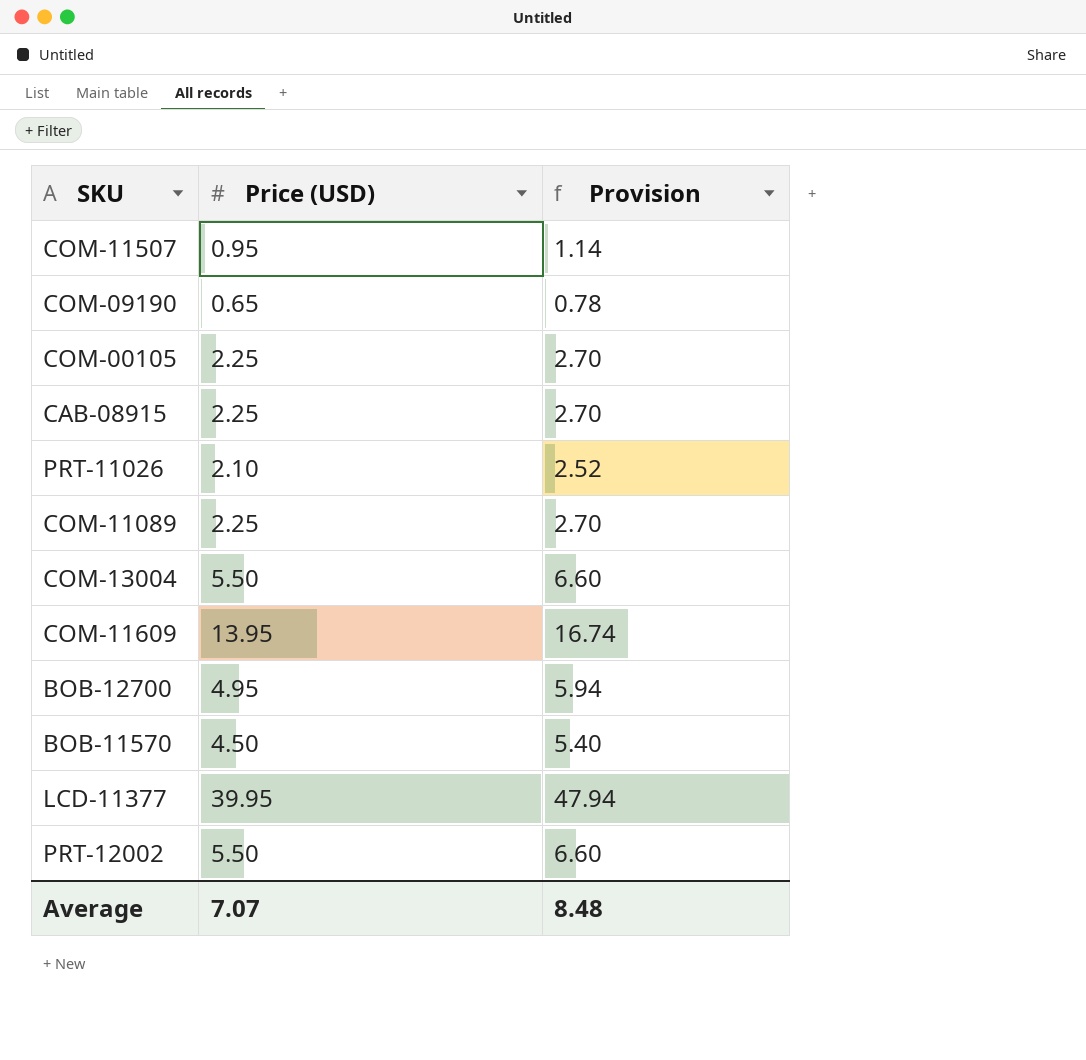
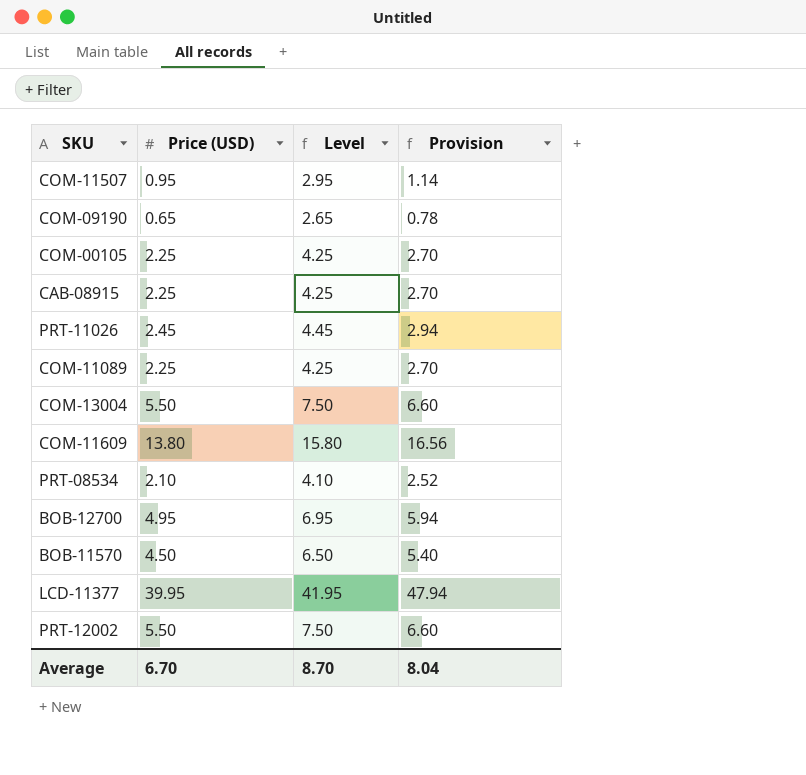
column Level | formula: none -> [Price (USD)] + 2
PRT-11026 | Price (USD): 2.10 -> 2.45
PRT-11026 | Provision: 2.52 -> 2.94
COM-11609 | Price (USD): 13.95 -> 13.80
COM-11609 | Provision: 16.74 -> 16.56
row PRT-08534: none -> 2.10 | 4.10 | 2.52
Average | Price (USD): 7.07 -> 6.70
Average | Provision: 8.48 -> 8.04

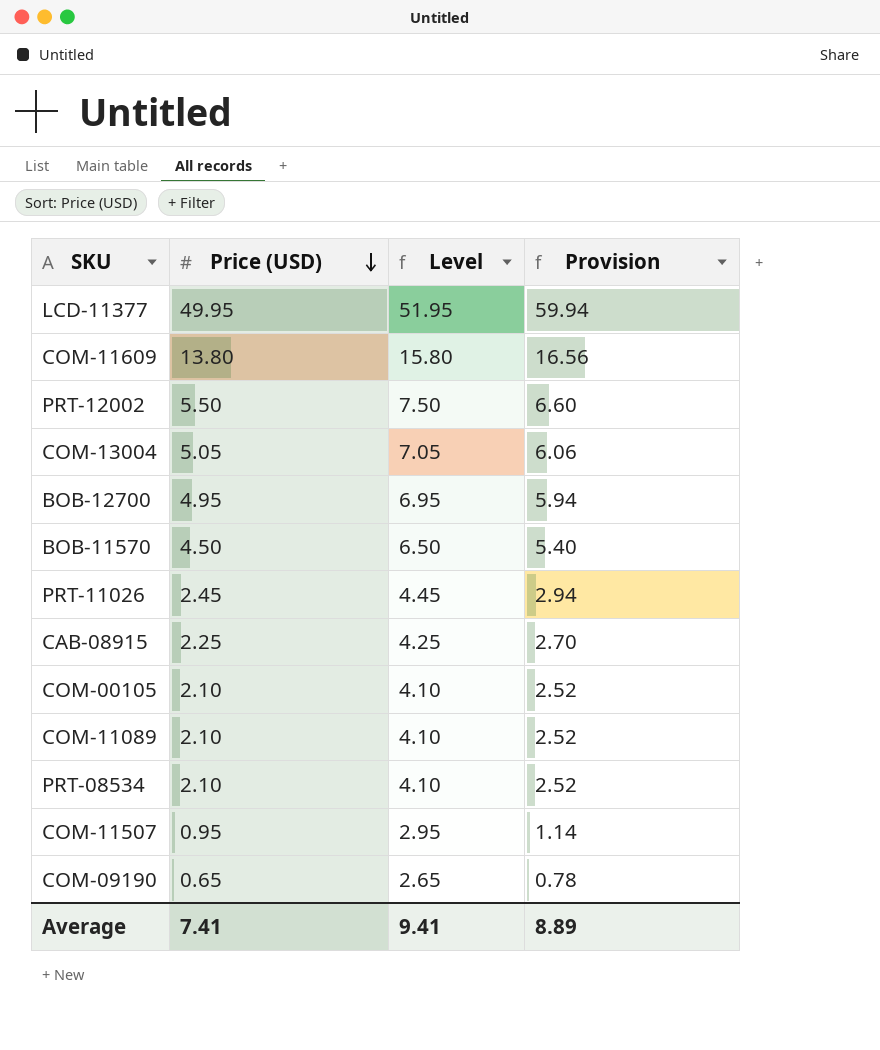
row order: none -> Price (USD) descending
LCD-11377 | Price (USD): 39.95 -> 49.95
LCD-11377 | Level: 41.95 -> 51.95
LCD-11377 | Provision: 47.94 -> 59.94
COM-13004 | Price (USD): 5.50 -> 5.05
COM-13004 | Level: 7.50 -> 7.05
COM-13004 | Provision: 6.60 -> 6.06
COM-00105 | Price (USD): 2.25 -> 2.10
COM-00105 | Level: 4.25 -> 4.10
COM-00105 | Provision: 2.70 -> 2.52
COM-11089 | Price (USD): 2.25 -> 2.10
COM-11089 | Level: 4.25 -> 4.10
COM-11089 | Provision: 2.70 -> 2.52
Average | Price (USD): 6.70 -> 7.41
Average | Level: 8.70 -> 9.41
Average | Provision: 8.04 -> 8.89

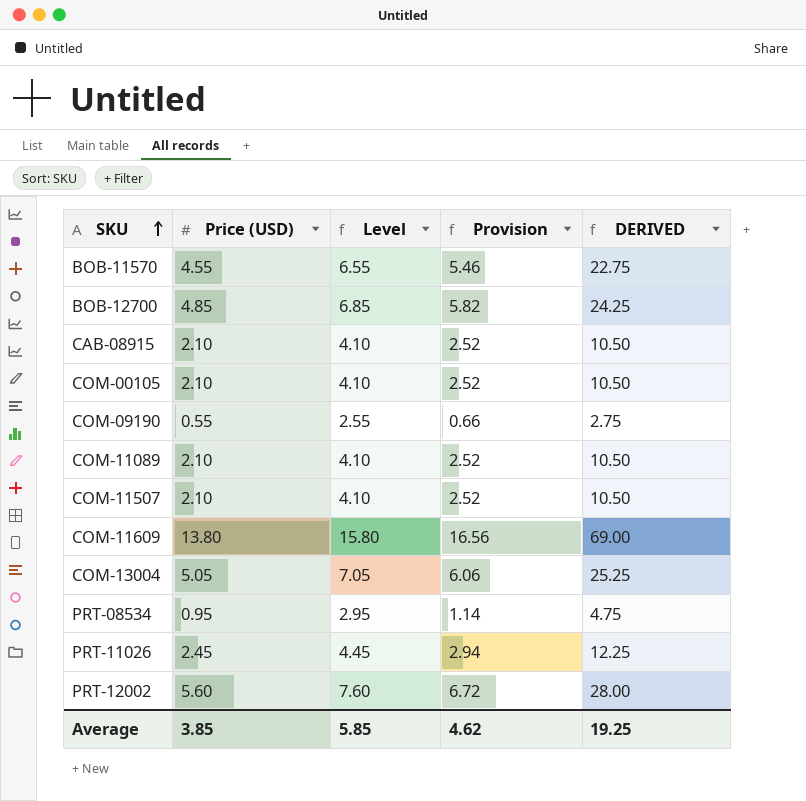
row order: Price (USD) descending -> SKU ascending
column DERIVED | formula: none -> [Price (USD)] * 5
row LCD-11377: 49.95 | 51.95 | 59.94 -> none
BOB-11570 | Price (USD): 4.50 -> 4.55
BOB-11570 | Level: 6.50 -> 6.55
BOB-11570 | Provision: 5.40 -> 5.46
BOB-12700 | Price (USD): 4.95 -> 4.85
BOB-12700 | Level: 6.95 -> 6.85
BOB-12700 | Provision: 5.94 -> 5.82
CAB-08915 | Price (USD): 2.25 -> 2.10
CAB-08915 | Level: 4.25 -> 4.10
CAB-08915 | Provision: 2.70 -> 2.52
COM-09190 | Price (USD): 0.65 -> 0.55
COM-09190 | Level: 2.65 -> 2.55
COM-09190 | Provision: 0.78 -> 0.66
COM-11507 | Price (USD): 0.95 -> 2.10
COM-11507 | Level: 2.95 -> 4.10
COM-11507 | Provision: 1.14 -> 2.52
PRT-08534 | Price (USD): 2.10 -> 0.95
PRT-08534 | Level: 4.10 -> 2.95
PRT-08534 | Provision: 2.52 -> 1.14
PRT-12002 | Price (USD): 5.50 -> 5.60
PRT-12002 | Level: 7.50 -> 7.60
PRT-12002 | Provision: 6.60 -> 6.72
Average | Price (USD): 7.41 -> 3.85
Average | Level: 9.41 -> 5.85
Average | Provision: 8.89 -> 4.62

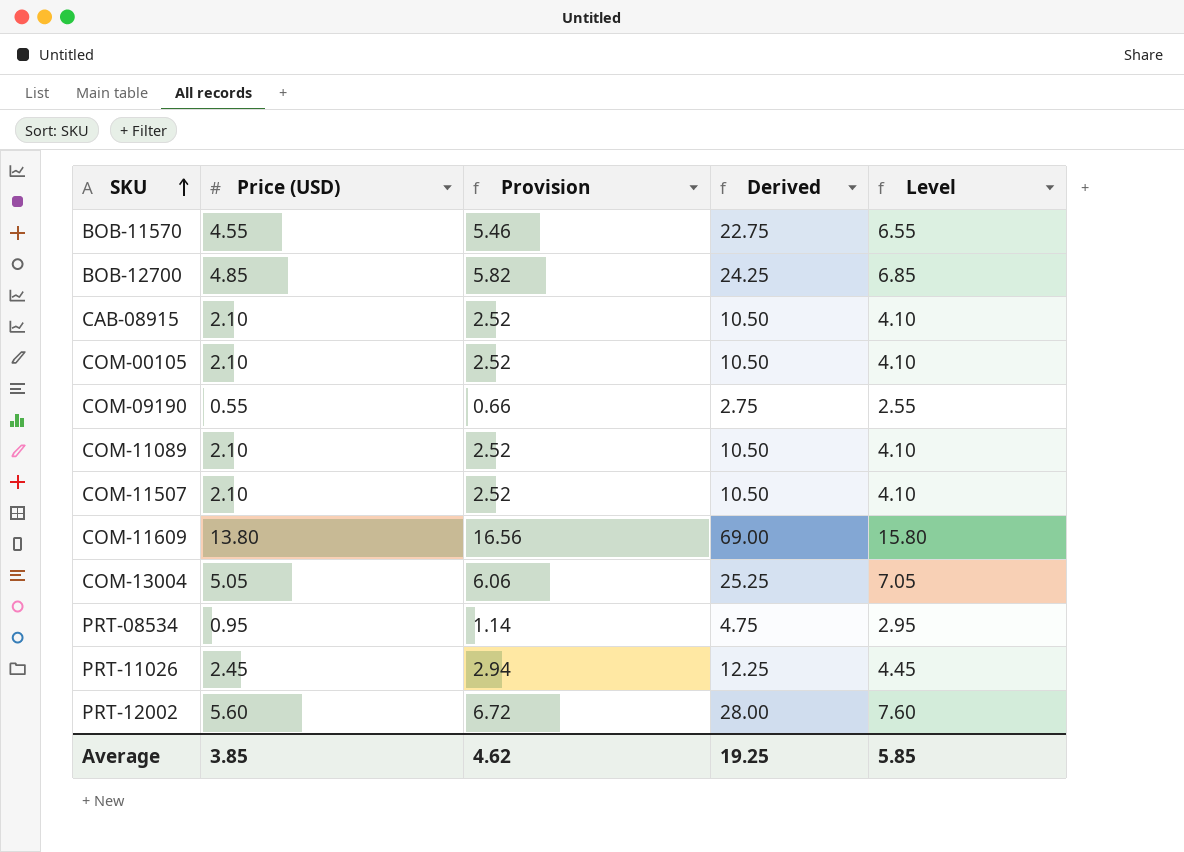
column name: DERIVED -> Derived
column Level | position: 3 -> 5

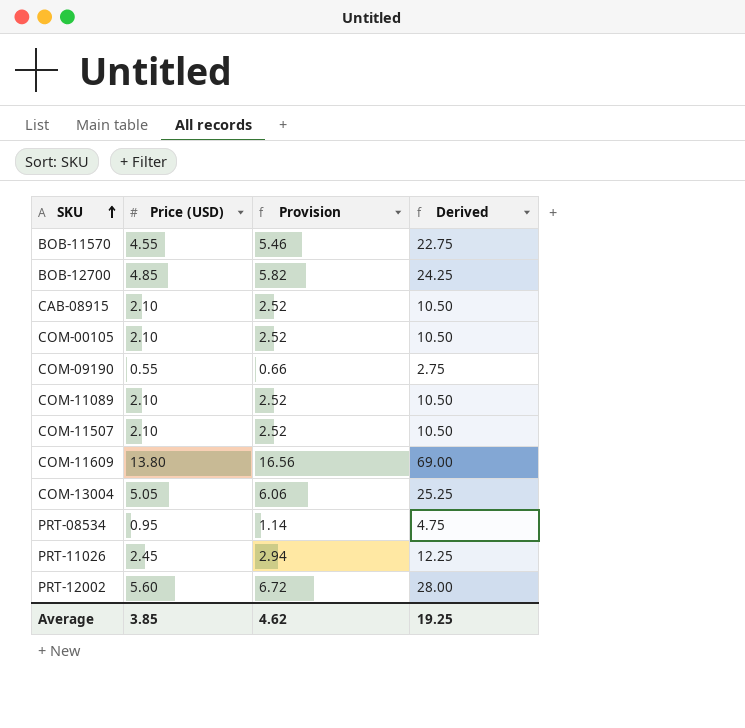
column Level | formula: [Price (USD)] + 2 -> none

